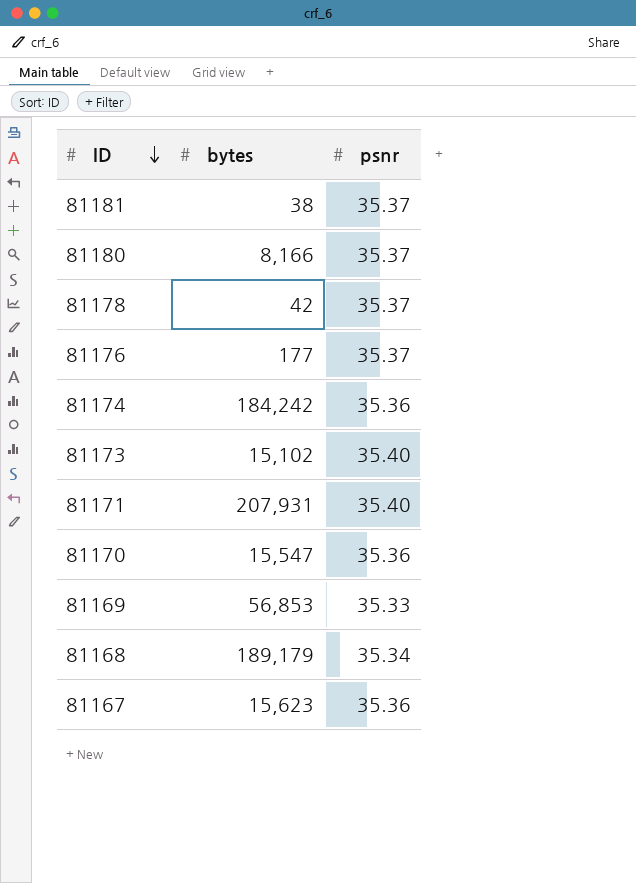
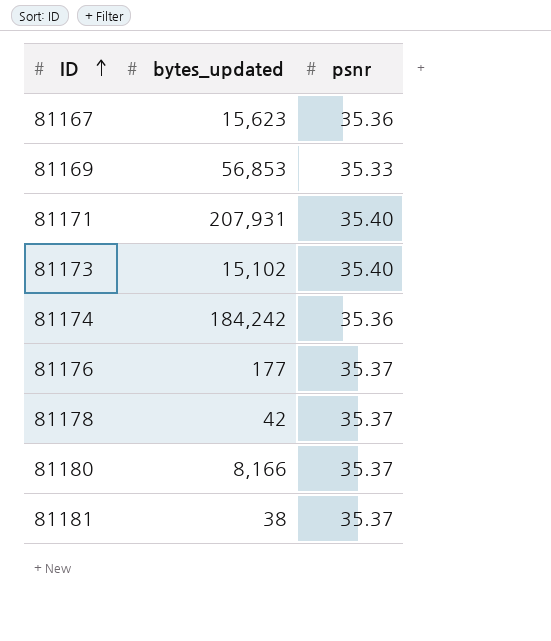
row order: ID descending -> ID ascending
column name: bytes -> bytes_updated
row 81170: 15,547 | 35.36 -> none
row 81168: 189,179 | 35.34 -> none

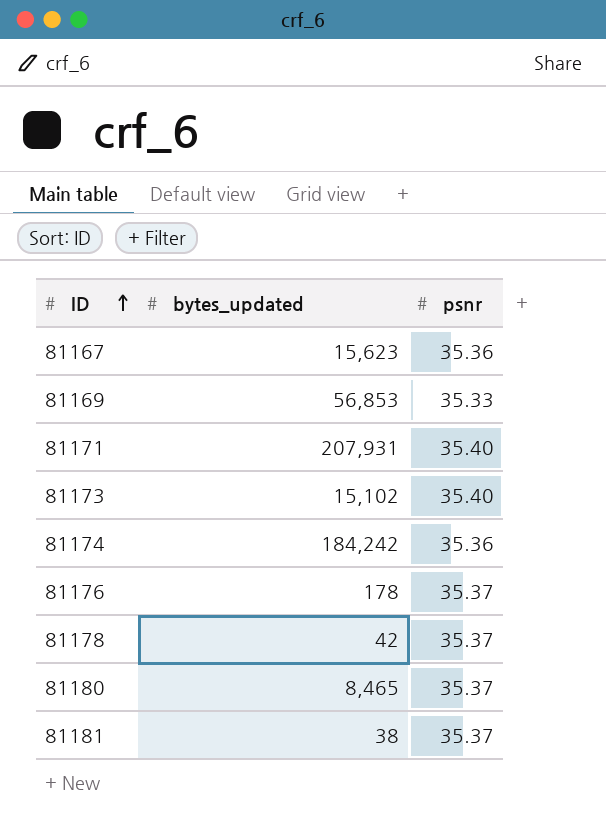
81176 | bytes_updated: 177 -> 178
81180 | bytes_updated: 8,166 -> 8,465

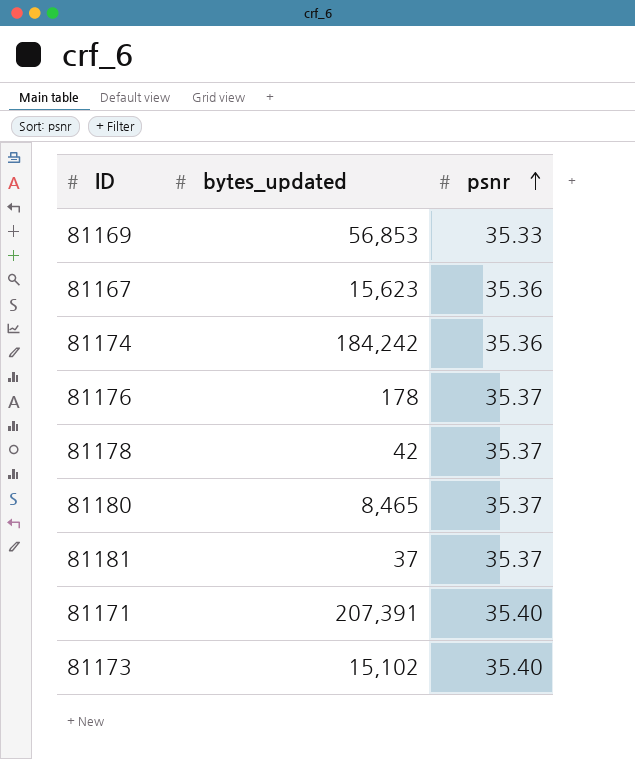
row order: ID ascending -> psnr ascending
81181 | bytes_updated: 38 -> 37
81171 | bytes_updated: 207,931 -> 207,391

